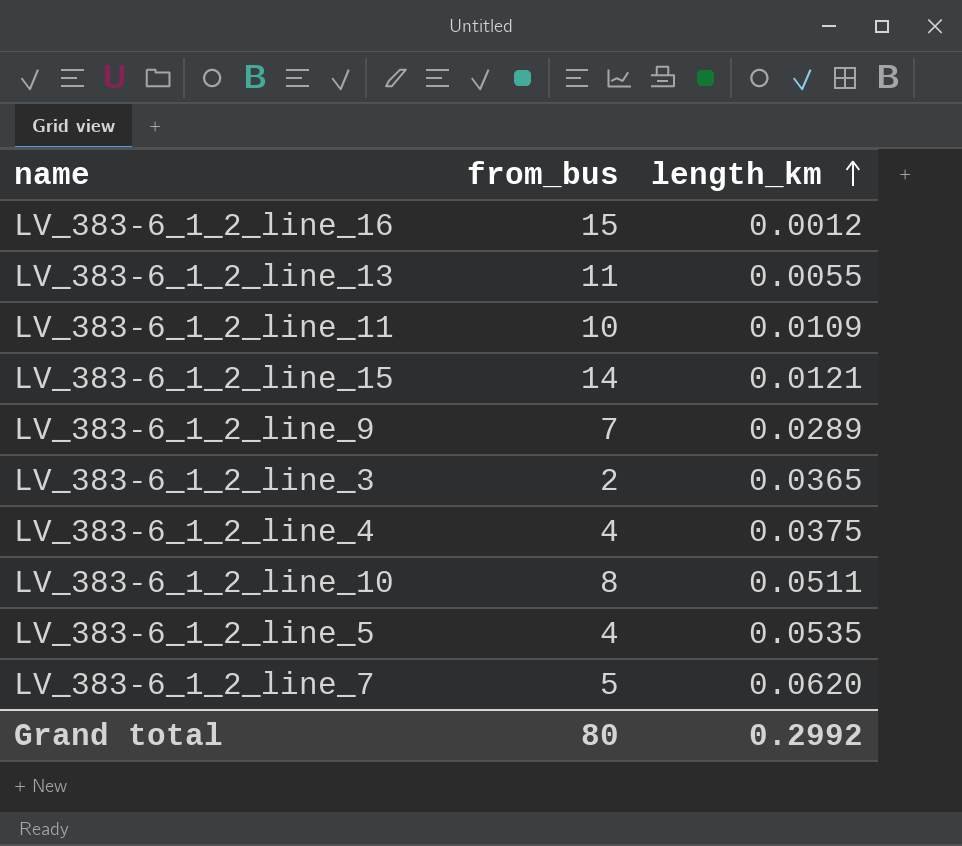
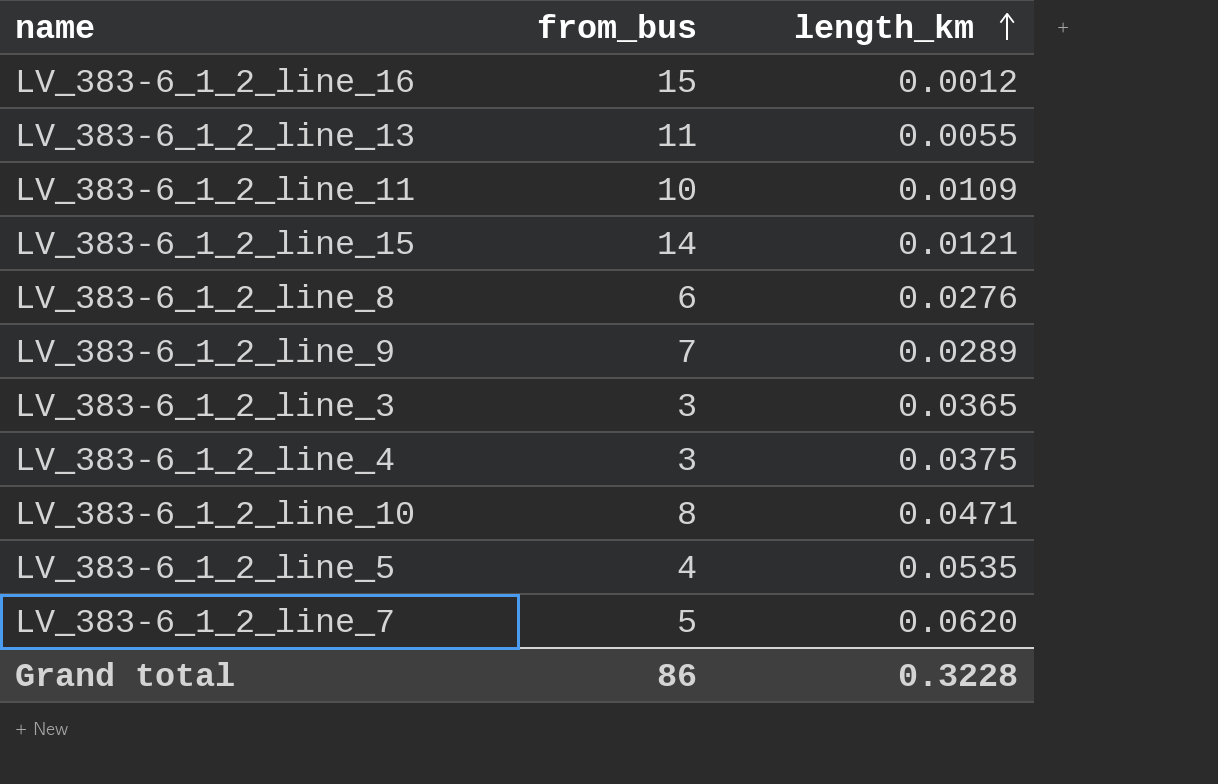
row LV_383-6_1_2_line_8: none -> 6 | 0.0276
LV_383-6_1_2_line_3 | from_bus: 2 -> 3
LV_383-6_1_2_line_4 | from_bus: 4 -> 3
LV_383-6_1_2_line_10 | length_km: 0.0511 -> 0.0471
Grand total | from_bus: 80 -> 86
Grand total | length_km: 0.2992 -> 0.3228

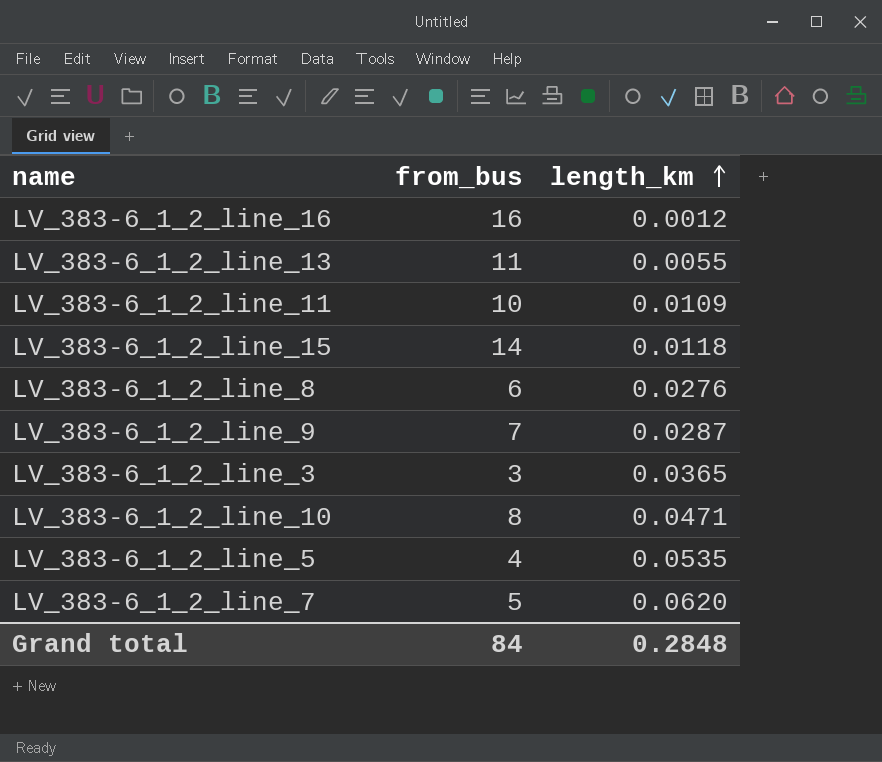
row LV_383-6_1_2_line_4: 3 | 0.0375 -> none
LV_383-6_1_2_line_16 | from_bus: 15 -> 16
LV_383-6_1_2_line_15 | length_km: 0.0121 -> 0.0118
LV_383-6_1_2_line_9 | length_km: 0.0289 -> 0.0287
Grand total | from_bus: 86 -> 84
Grand total | length_km: 0.3228 -> 0.2848

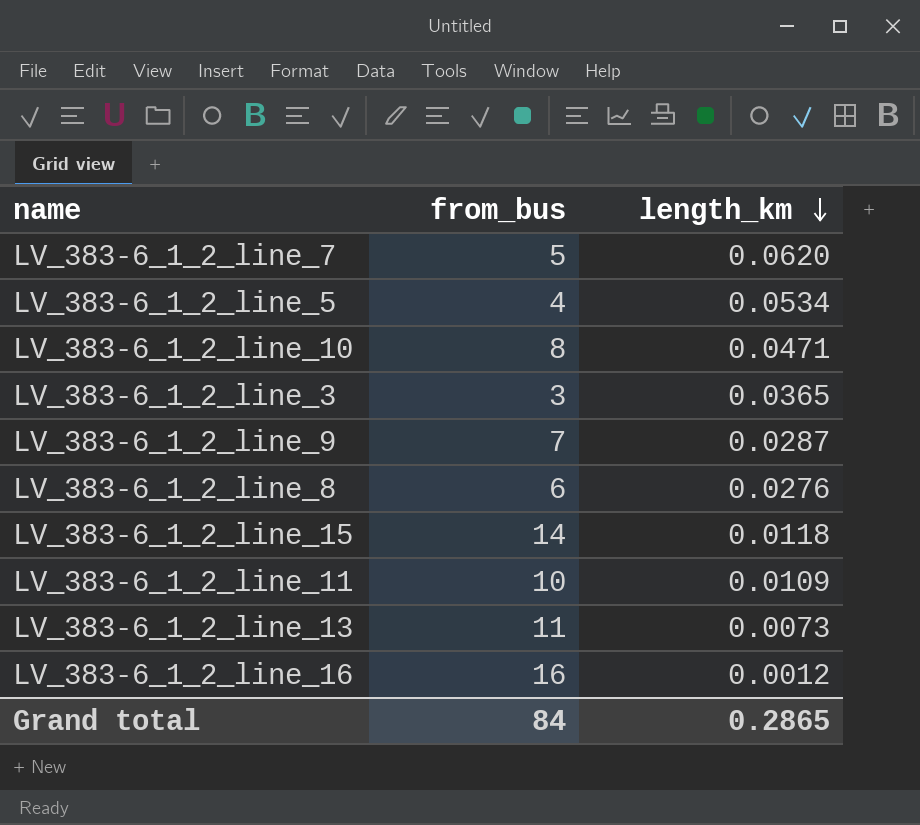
row order: length_km ascending -> length_km descending
LV_383-6_1_2_line_5 | length_km: 0.0535 -> 0.0534
LV_383-6_1_2_line_13 | length_km: 0.0055 -> 0.0073
Grand total | length_km: 0.2848 -> 0.2865

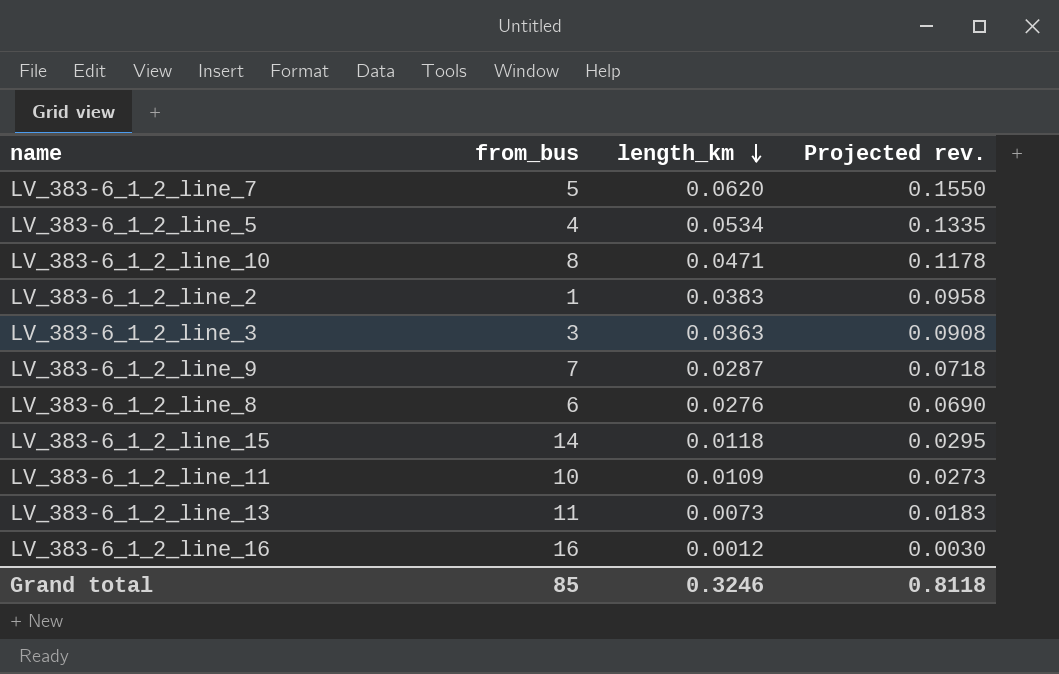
column Projected rev. | formula: none -> [length_km] * 2.5
row LV_383-6_1_2_line_2: none -> 1 | 0.0383 | 0.0958
LV_383-6_1_2_line_3 | length_km: 0.0365 -> 0.0363
Grand total | from_bus: 84 -> 85
Grand total | length_km: 0.2865 -> 0.3246

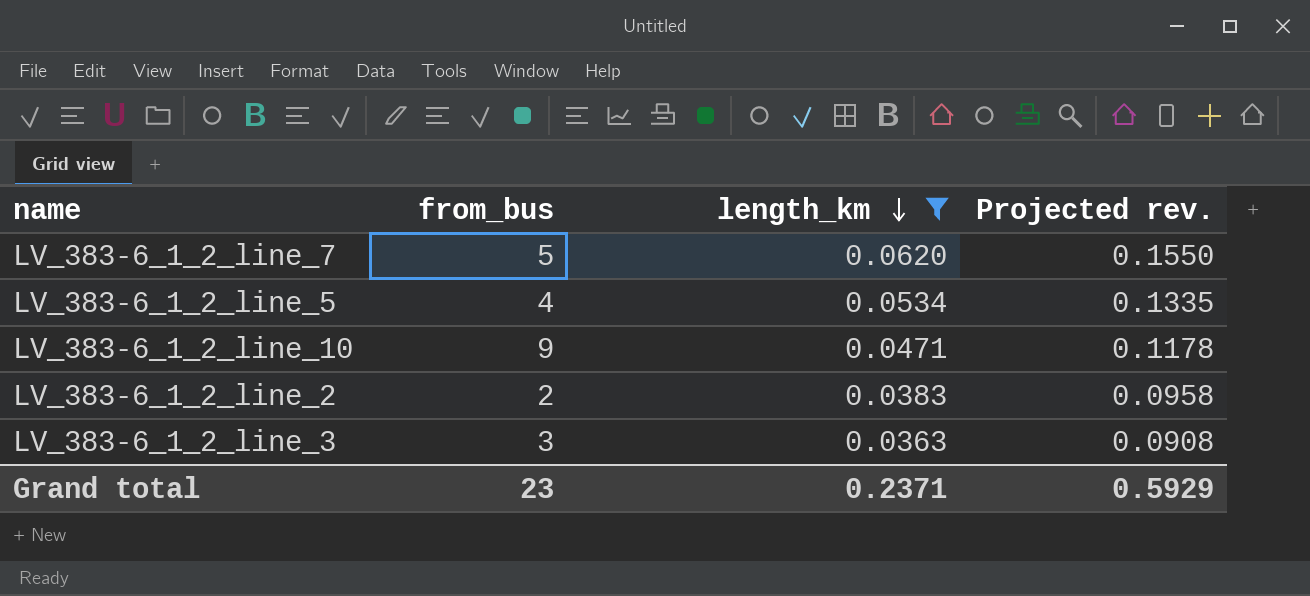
filter: none -> length_km >= 0.0363
LV_383-6_1_2_line_10 | from_bus: 8 -> 9
LV_383-6_1_2_line_2 | from_bus: 1 -> 2
Grand total | from_bus: 85 -> 23
Grand total | length_km: 0.3246 -> 0.2371
Grand total | Projected rev.: 0.8118 -> 0.5929

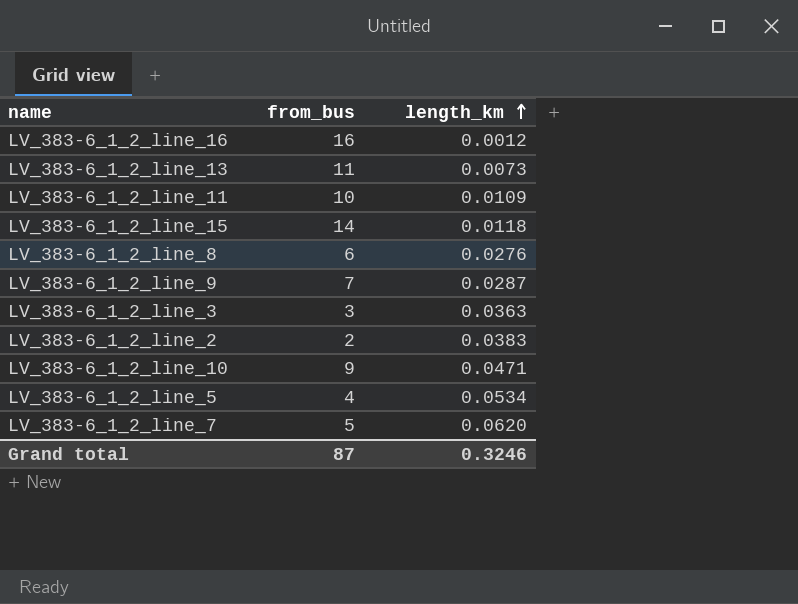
filter: length_km >= 0.0363 -> none
row order: length_km descending -> length_km ascending
column Projected rev. | formula: [length_km] * 2.5 -> none
Grand total | from_bus: 23 -> 87
Grand total | length_km: 0.2371 -> 0.3246

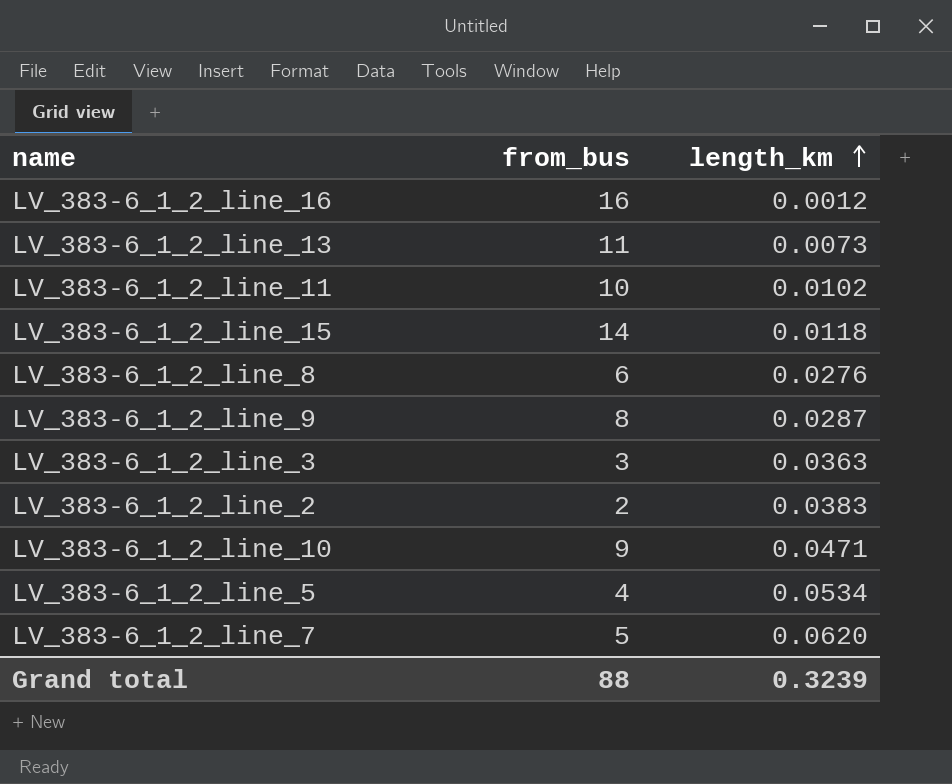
LV_383-6_1_2_line_11 | length_km: 0.0109 -> 0.0102
LV_383-6_1_2_line_9 | from_bus: 7 -> 8
Grand total | from_bus: 87 -> 88
Grand total | length_km: 0.3246 -> 0.3239

